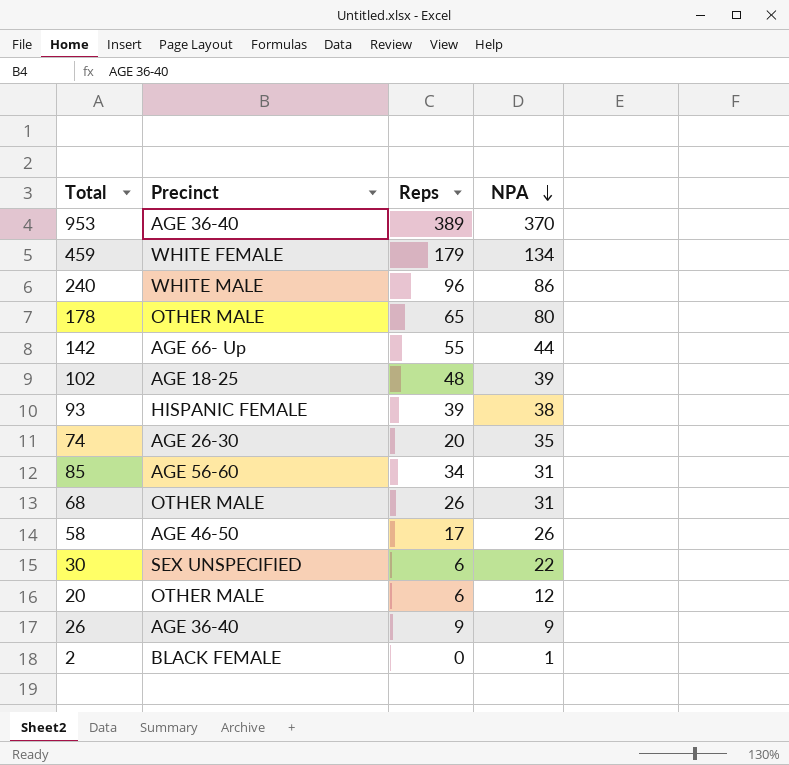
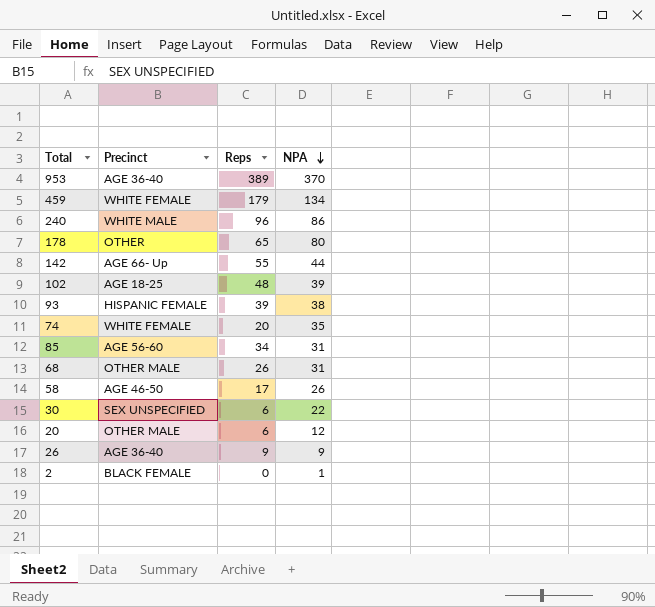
178 | Precinct: OTHER MALE -> OTHER
74 | Precinct: AGE 26-30 -> WHITE FEMALE

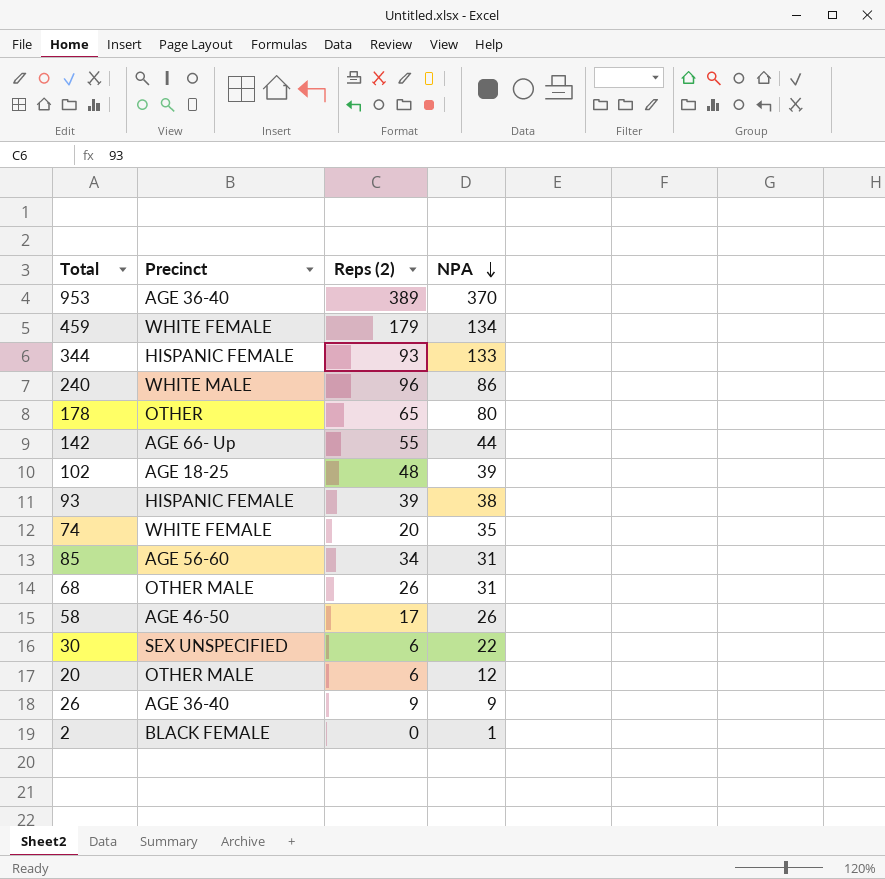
column name: Reps -> Reps (2)
row 344: none -> HISPANIC FEMALE | 93 | 133

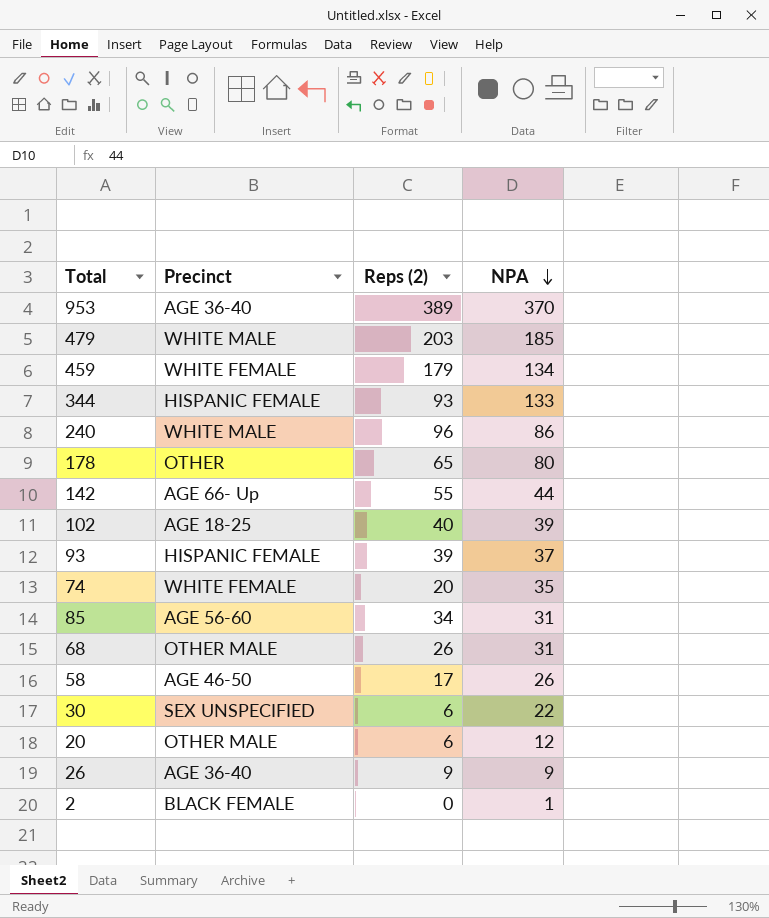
row 479: none -> WHITE MALE | 203 | 185
102 | Reps (2): 48 -> 40
93 | NPA: 38 -> 37

